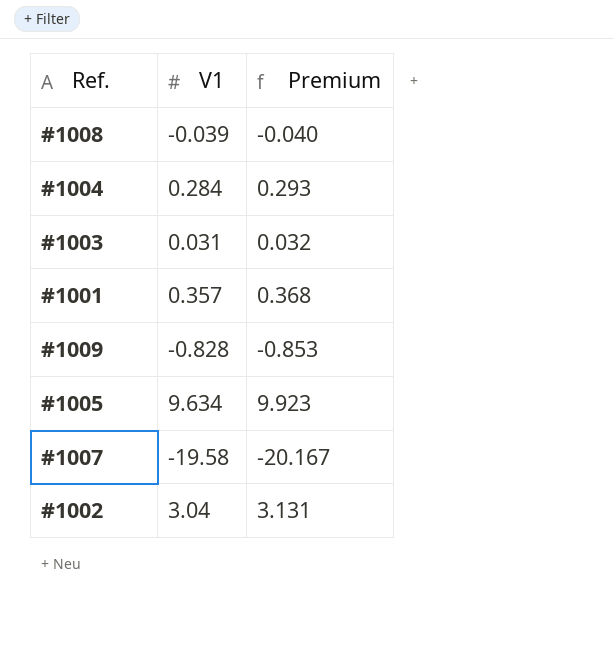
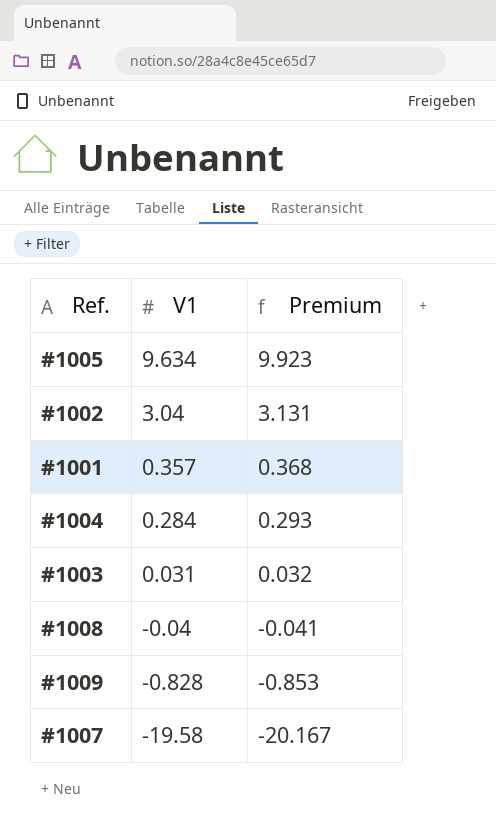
row order: none -> V1 descending
#1008 | V1: -0.039 -> -0.04
#1008 | Premium: -0.040 -> -0.041

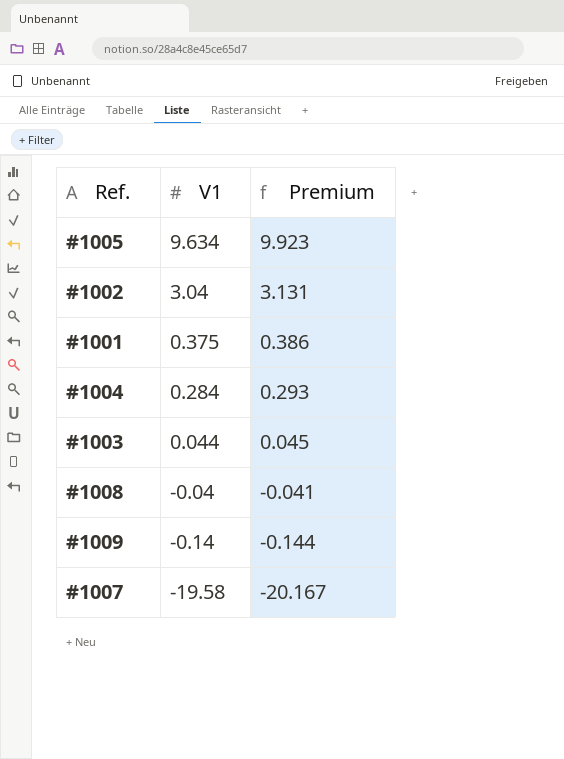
#1001 | V1: 0.357 -> 0.375
#1001 | Premium: 0.368 -> 0.386
#1003 | V1: 0.031 -> 0.044
#1003 | Premium: 0.032 -> 0.045
#1009 | V1: -0.828 -> -0.14
#1009 | Premium: -0.853 -> -0.144

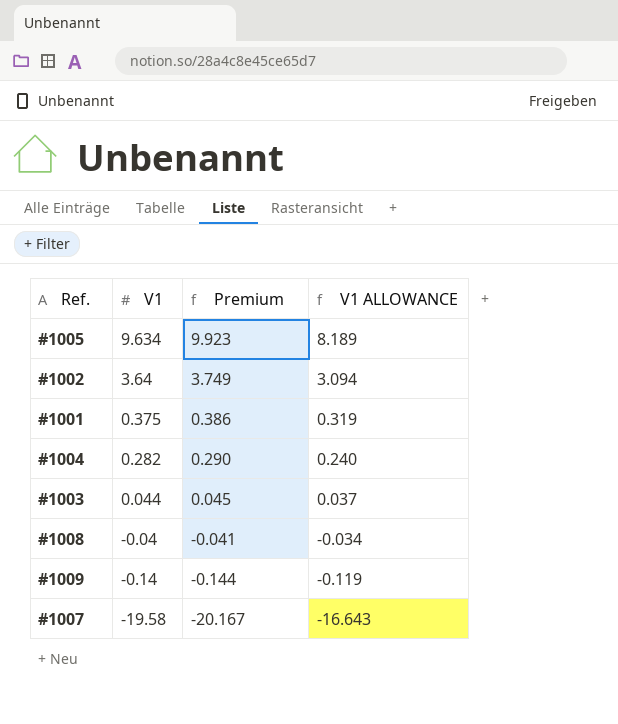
column V1 ALLOWANCE | formula: none -> [V1] * 0.85
#1002 | V1: 3.04 -> 3.64
#1002 | Premium: 3.131 -> 3.749
#1004 | V1: 0.284 -> 0.282
#1004 | Premium: 0.293 -> 0.290

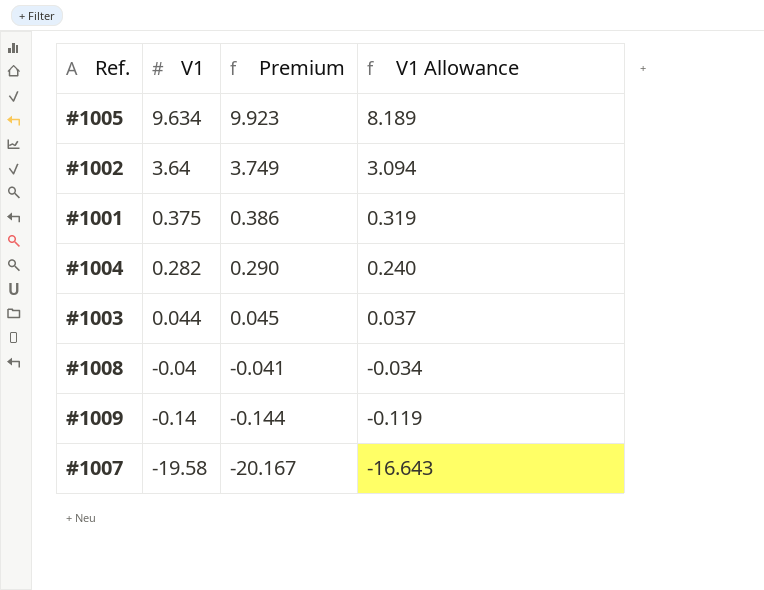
column name: V1 ALLOWANCE -> V1 Allowance

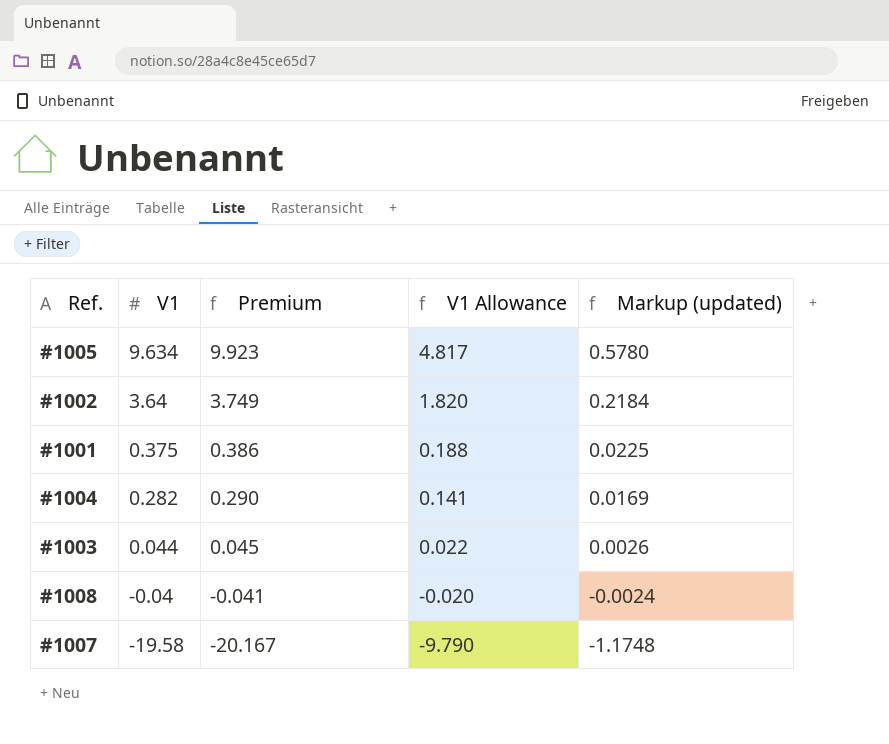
column V1 Allowance | formula: [V1] * 0.85 -> [V1] * 0.5
column Markup (updated) | formula: none -> [V1] * 0.06
row #1009: -0.14 | -0.144 | -0.119 -> none

